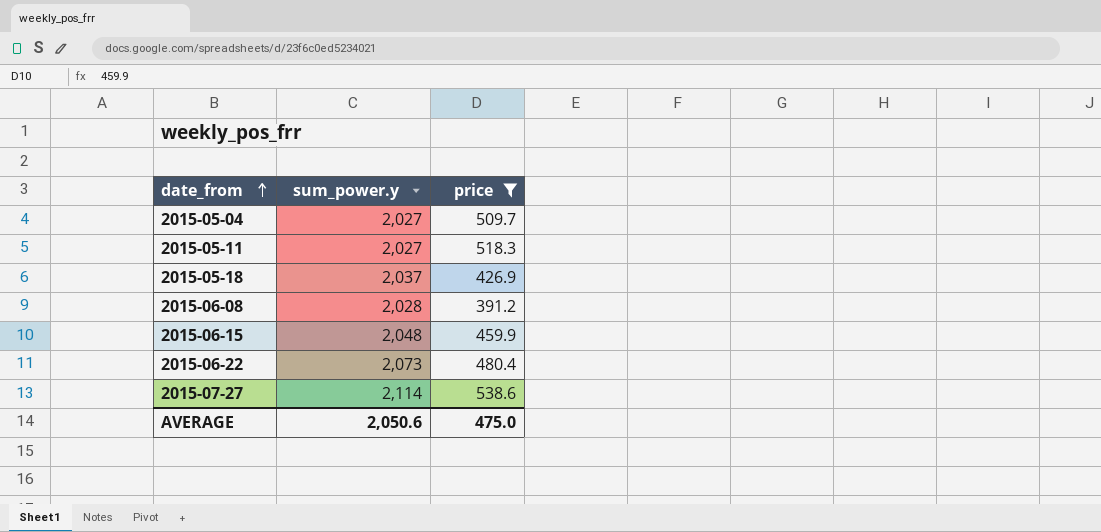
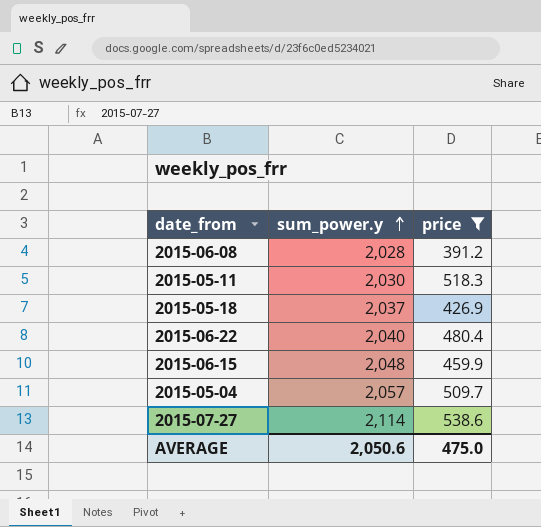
row order: date_from ascending -> sum_power.y ascending
2015-05-11 | sum_power.y: 2,027 -> 2,030
2015-06-22 | sum_power.y: 2,073 -> 2,040
2015-05-04 | sum_power.y: 2,027 -> 2,057

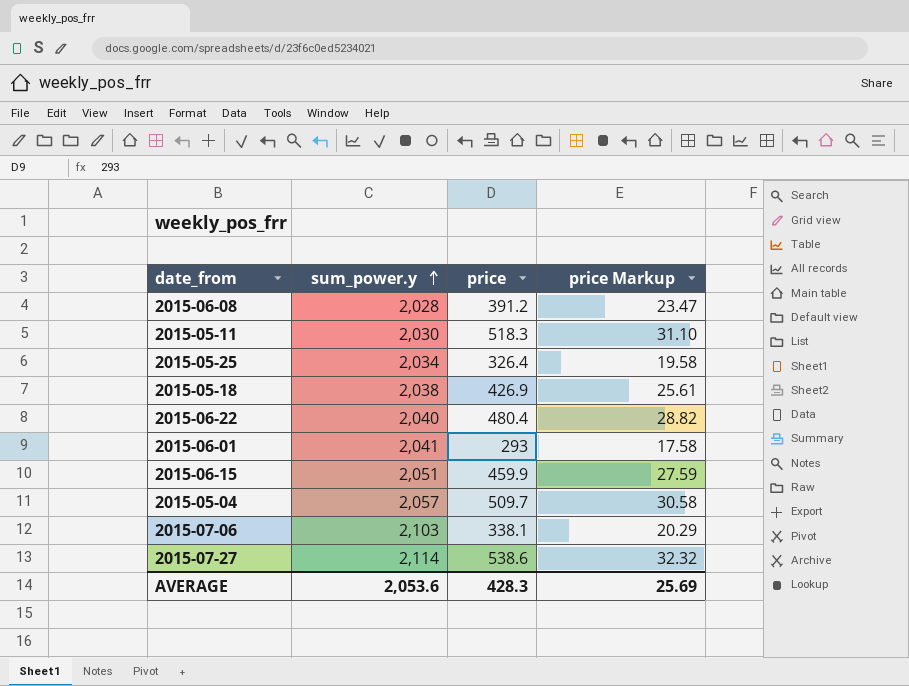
filter: price >= 391.2 -> none
column price Markup | formula: none -> [price] * 0.06
2015-05-18 | sum_power.y: 2,037 -> 2,038
2015-06-15 | sum_power.y: 2,048 -> 2,051
AVERAGE | sum_power.y: 2,050.6 -> 2,053.6
AVERAGE | price: 475.0 -> 428.3

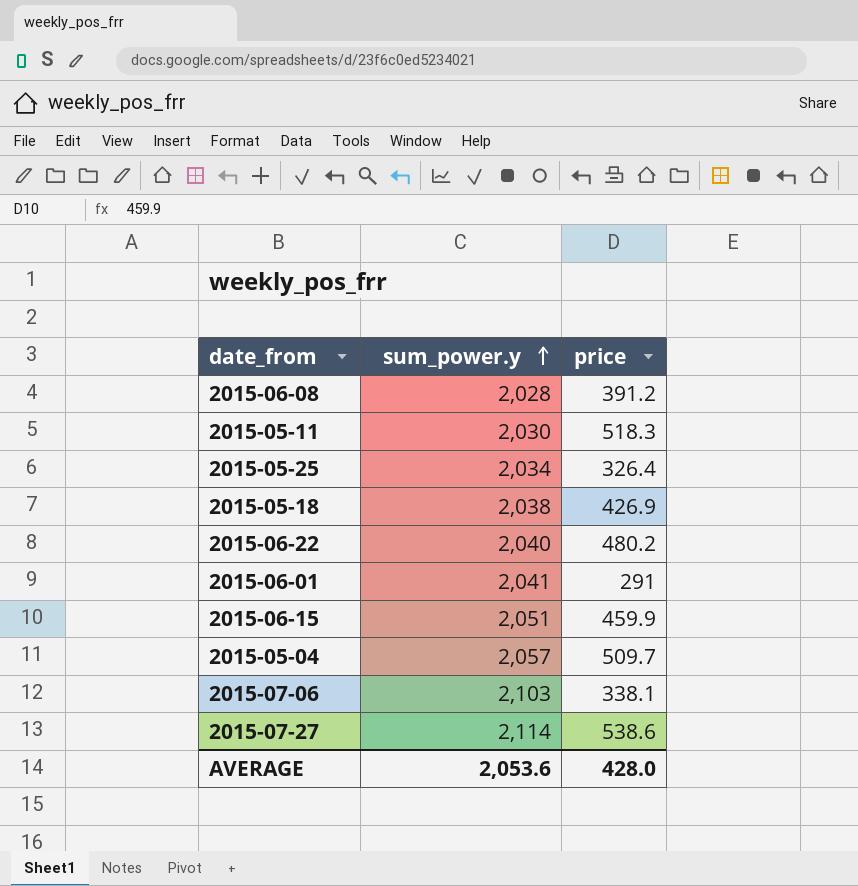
column price Markup | formula: [price] * 0.06 -> none
2015-06-22 | price: 480.4 -> 480.2
2015-06-01 | price: 293 -> 291
AVERAGE | price: 428.3 -> 428.0

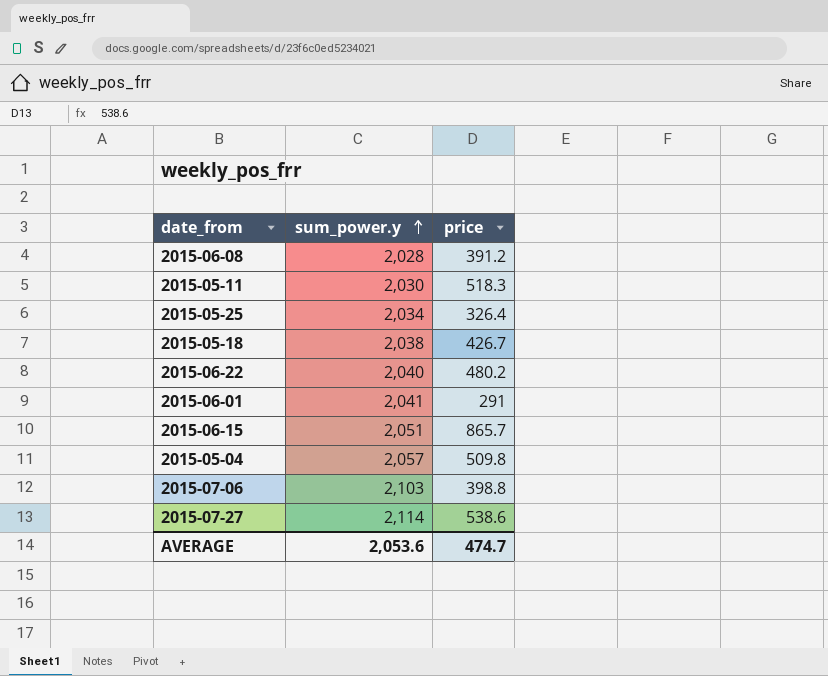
2015-05-18 | price: 426.9 -> 426.7
2015-06-15 | price: 459.9 -> 865.7
2015-05-04 | price: 509.7 -> 509.8
2015-07-06 | price: 338.1 -> 398.8
AVERAGE | price: 428.0 -> 474.7

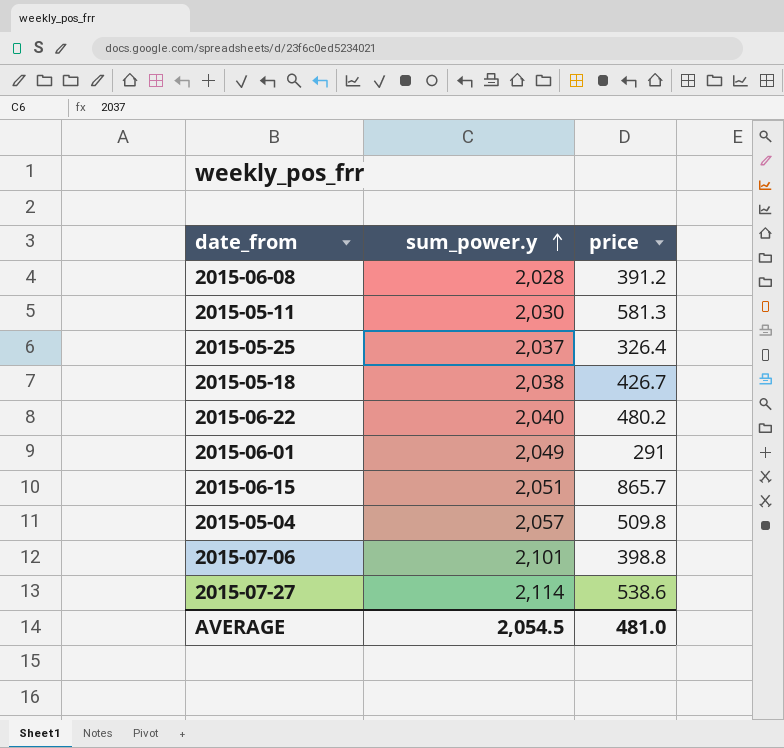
2015-05-11 | price: 518.3 -> 581.3
2015-05-25 | sum_power.y: 2,034 -> 2,037
2015-06-01 | sum_power.y: 2,041 -> 2,049
2015-07-06 | sum_power.y: 2,103 -> 2,101
AVERAGE | sum_power.y: 2,053.6 -> 2,054.5
AVERAGE | price: 474.7 -> 481.0

